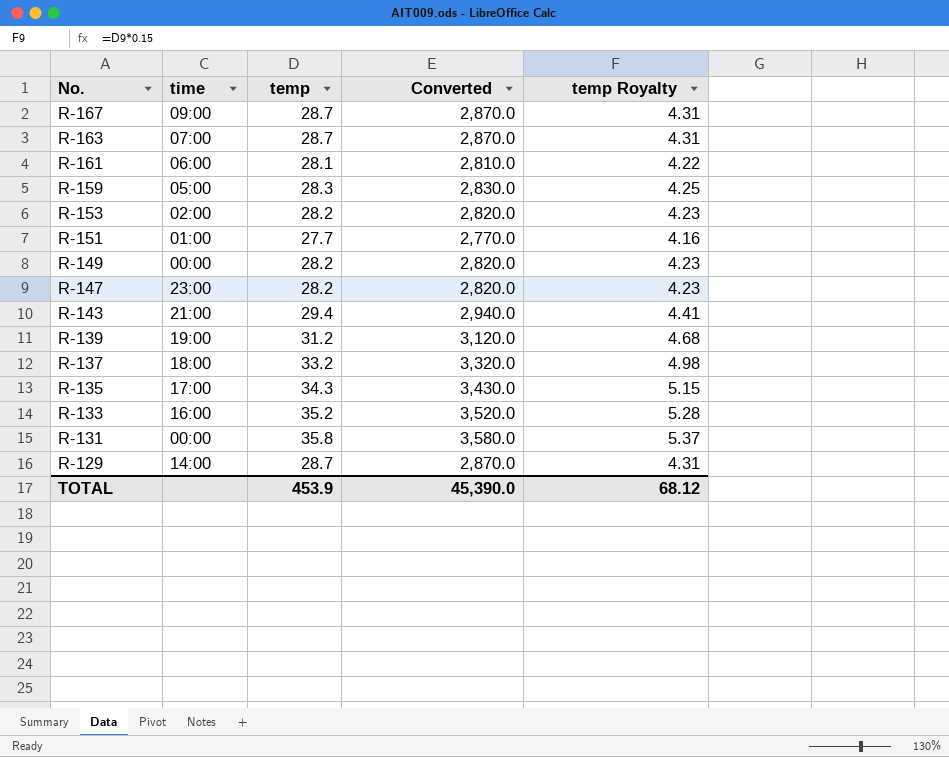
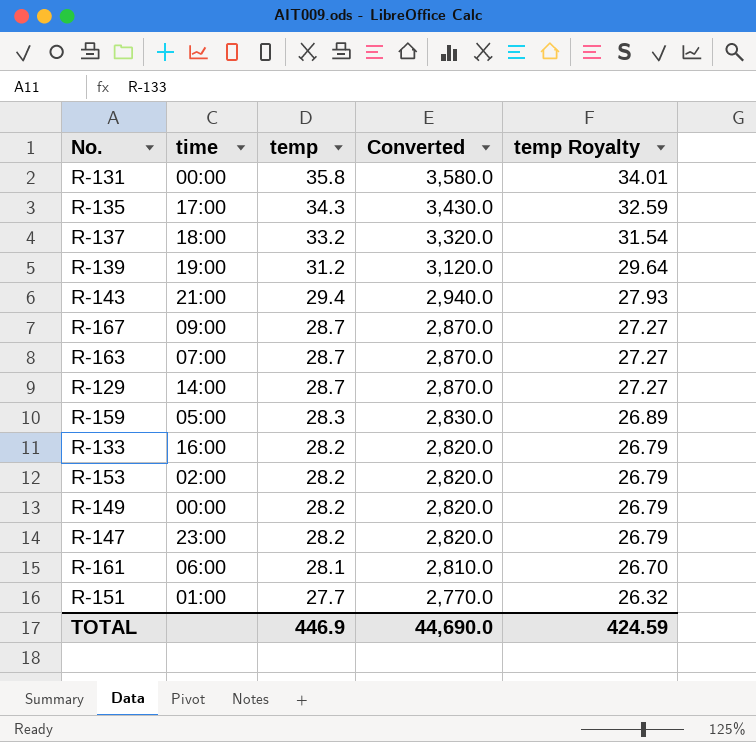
row order: No. descending -> temp descending
column temp Royalty | formula: [temp] * 0.15 -> [temp] * 0.95
R-133 | temp: 35.2 -> 28.2
R-133 | Converted: 3,520.0 -> 2,820.0
TOTAL | temp: 453.9 -> 446.9
TOTAL | Converted: 45,390.0 -> 44,690.0
TOTAL | temp Royalty: 68.12 -> 424.59

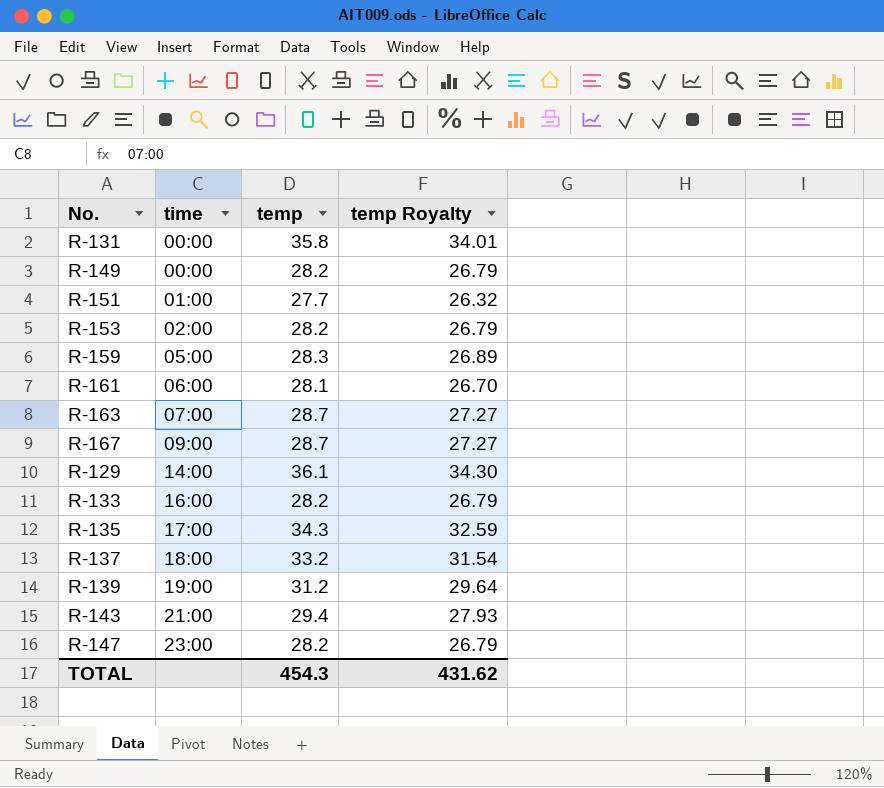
row order: temp descending -> time ascending
column Converted | formula: [temp] * 100 -> none
R-129 | temp: 28.7 -> 36.1
R-129 | temp Royalty: 27.27 -> 34.30
TOTAL | temp: 446.9 -> 454.3
TOTAL | temp Royalty: 424.59 -> 431.62

